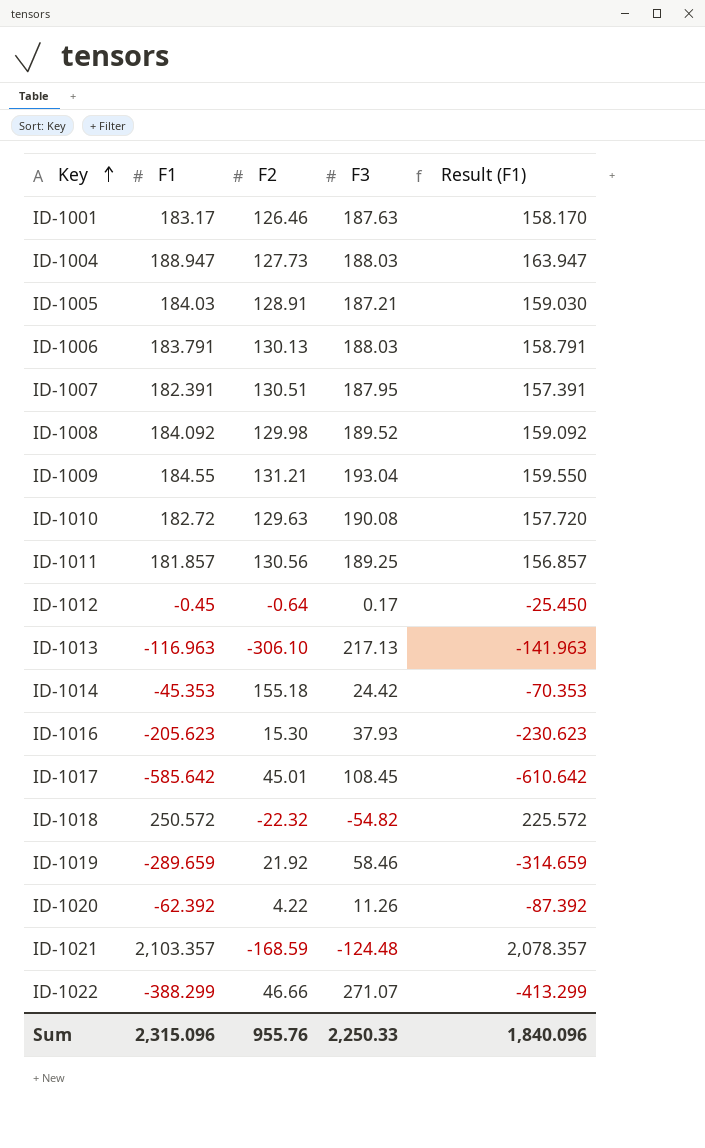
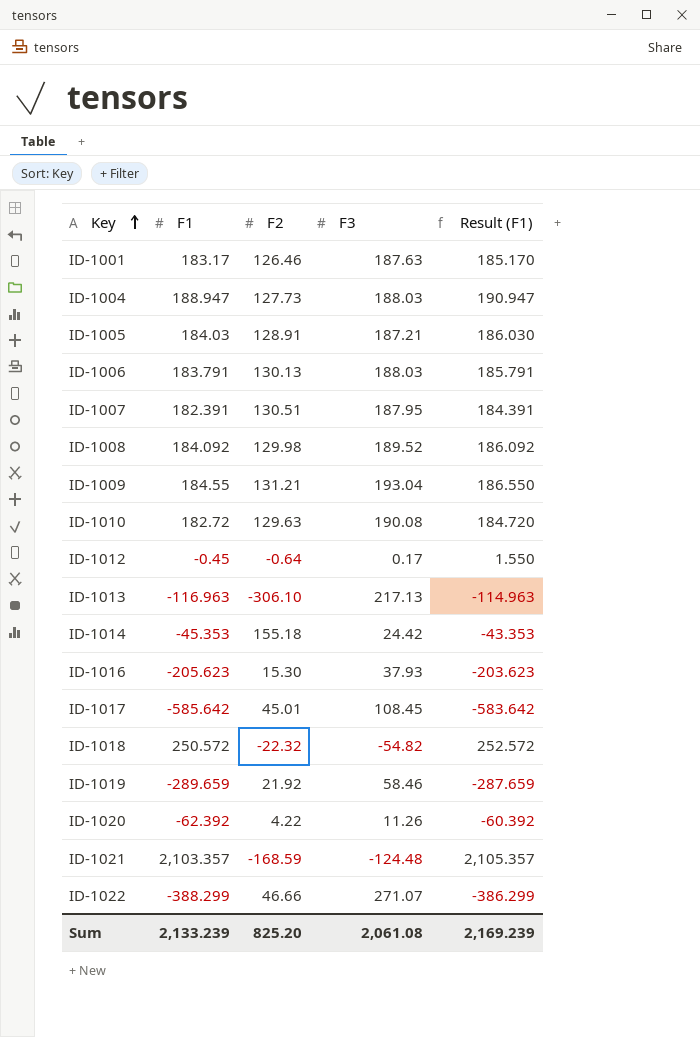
column Result (F1) | formula: [F1] - 25 -> [F1] + 2
row ID-1011: 181.857 | 130.56 | 189.25 | 156.857 -> none
Sum | F1: 2,315.096 -> 2,133.239
Sum | F2: 955.76 -> 825.20
Sum | F3: 2,250.33 -> 2,061.08
Sum | Result (F1): 1,840.096 -> 2,169.239

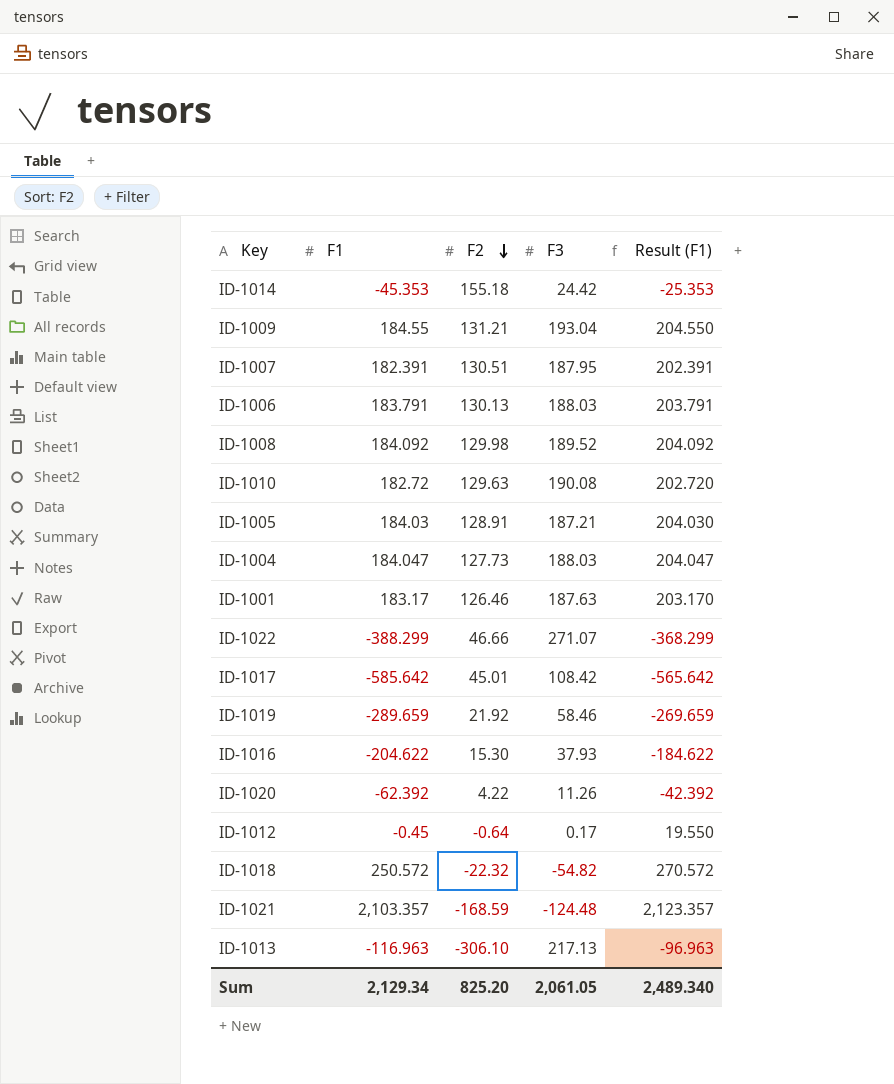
row order: Key ascending -> F2 descending
column Result (F1) | formula: [F1] + 2 -> [F1] + 20
ID-1004 | F1: 188.947 -> 184.047
ID-1017 | F3: 108.45 -> 108.42
ID-1016 | F1: -205.623 -> -204.622
Sum | F1: 2,133.239 -> 2,129.34
Sum | F3: 2,061.08 -> 2,061.05
Sum | Result (F1): 2,169.239 -> 2,489.340

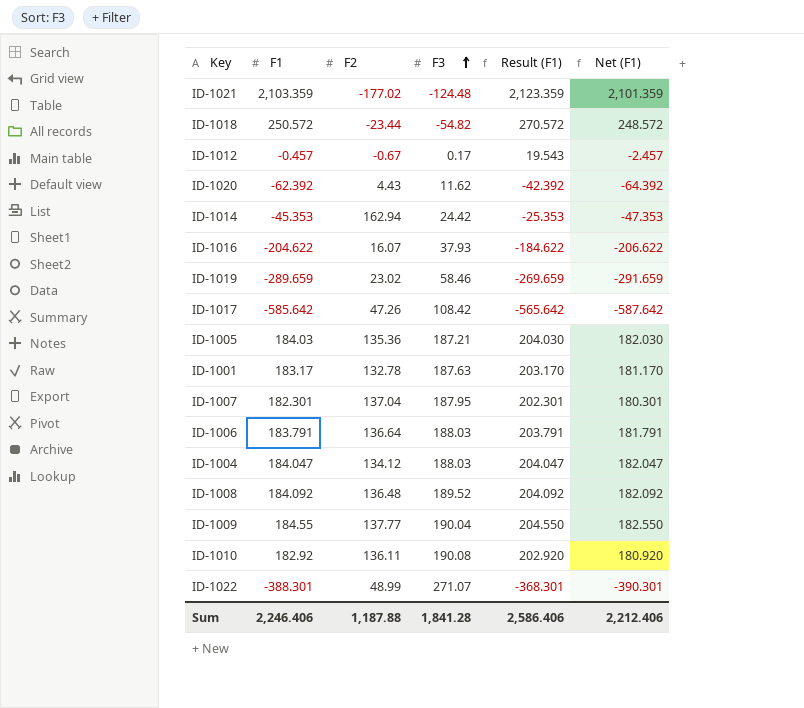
row order: F2 descending -> F3 ascending
column Net (F1) | formula: none -> [F1] - 2
row ID-1013: -116.963 | -306.10 | 217.13 | -96.963 -> none
ID-1021 | F1: 2,103.357 -> 2,103.359
ID-1021 | F2: -168.59 -> -177.02
ID-1021 | Result (F1): 2,123.357 -> 2,123.359
ID-1018 | F2: -22.32 -> -23.44
ID-1012 | F1: -0.45 -> -0.457
ID-1012 | F2: -0.64 -> -0.67
ID-1012 | Result (F1): 19.550 -> 19.543
ID-1020 | F2: 4.22 -> 4.43
ID-1020 | F3: 11.26 -> 11.62
ID-1014 | F2: 155.18 -> 162.94
ID-1016 | F2: 15.30 -> 16.07
ID-1019 | F2: 21.92 -> 23.02
ID-1017 | F2: 45.01 -> 47.26
ID-1005 | F2: 128.91 -> 135.36
ID-1001 | F2: 126.46 -> 132.78
ID-1007 | F1: 182.391 -> 182.301
ID-1007 | F2: 130.51 -> 137.04
ID-1007 | Result (F1): 202.391 -> 202.301
ID-1006 | F2: 130.13 -> 136.64
ID-1004 | F2: 127.73 -> 134.12
ID-1008 | F2: 129.98 -> 136.48
ID-1009 | F2: 131.21 -> 137.77
ID-1009 | F3: 193.04 -> 190.04
ID-1010 | F1: 182.72 -> 182.92
ID-1010 | F2: 129.63 -> 136.11
ID-1010 | Result (F1): 202.720 -> 202.920
ID-1022 | F1: -388.299 -> -388.301
ID-1022 | F2: 46.66 -> 48.99
ID-1022 | Result (F1): -368.299 -> -368.301
Sum | F1: 2,129.34 -> 2,246.406
Sum | F2: 825.20 -> 1,187.88
Sum | F3: 2,061.05 -> 1,841.28
Sum | Result (F1): 2,489.340 -> 2,586.406

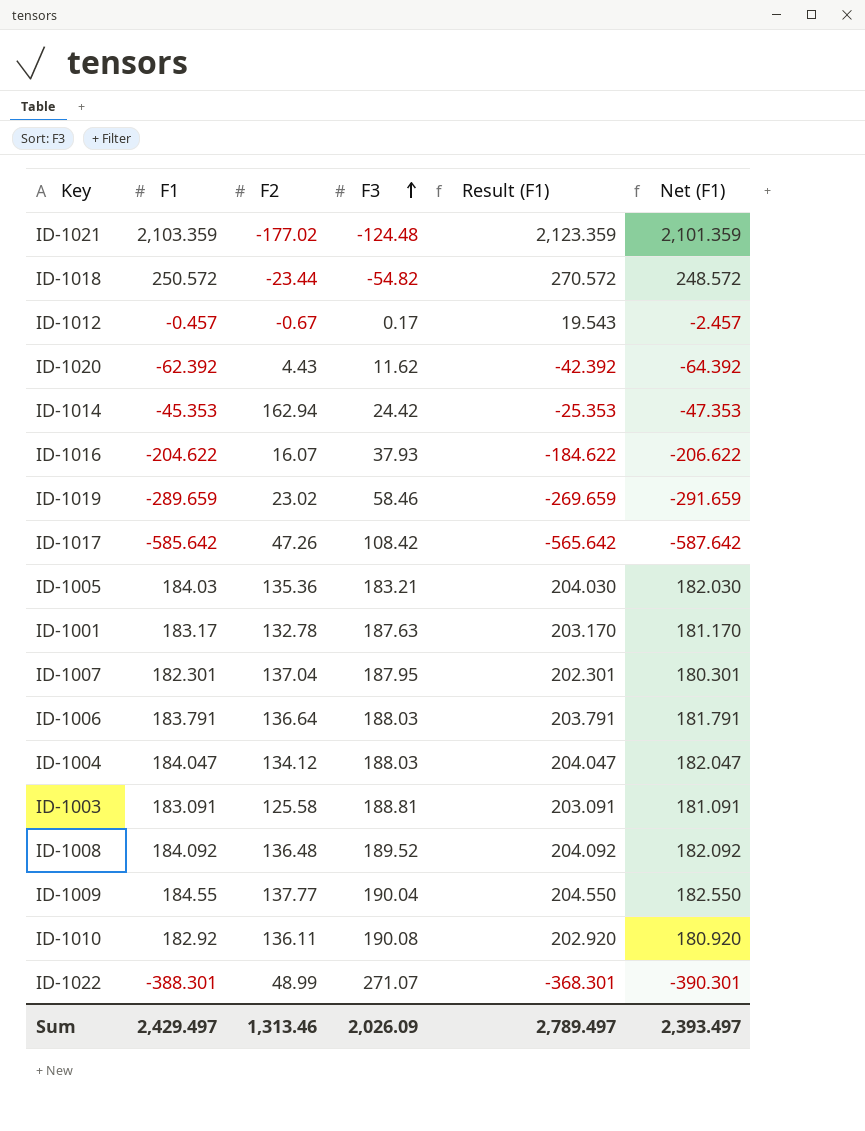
ID-1005 | F3: 187.21 -> 183.21
row ID-1003: none -> 183.091 | 125.58 | 188.81 | 203.091 | 181.091
Sum | F1: 2,246.406 -> 2,429.497
Sum | F2: 1,187.88 -> 1,313.46
Sum | F3: 1,841.28 -> 2,026.09
Sum | Result (F1): 2,586.406 -> 2,789.497
Sum | Net (F1): 2,212.406 -> 2,393.497

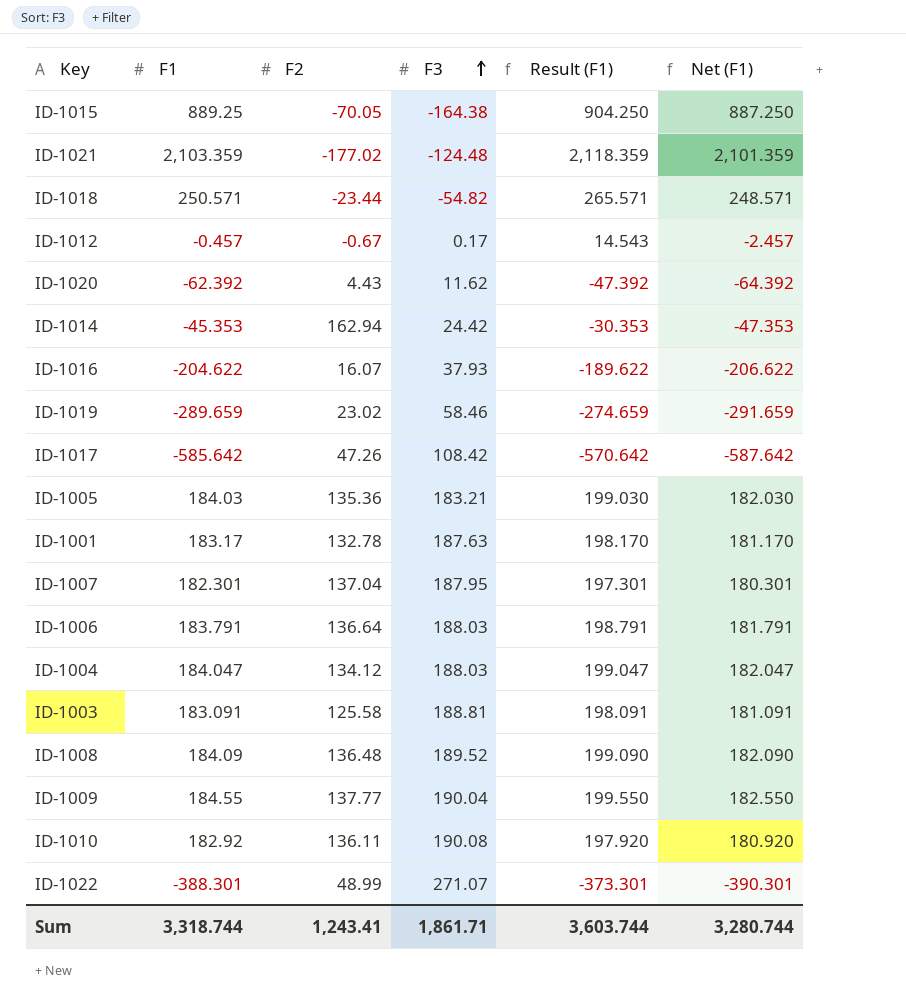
column Result (F1) | formula: [F1] + 20 -> [F1] + 15
row ID-1015: none -> 889.25 | -70.05 | -164.38 | 904.250 | 887.250
ID-1018 | F1: 250.572 -> 250.571
ID-1018 | Net (F1): 248.572 -> 248.571
ID-1008 | F1: 184.092 -> 184.09
ID-1008 | Net (F1): 182.092 -> 182.090
Sum | F1: 2,429.497 -> 3,318.744
Sum | F2: 1,313.46 -> 1,243.41
Sum | F3: 2,026.09 -> 1,861.71
Sum | Result (F1): 2,789.497 -> 3,603.744
Sum | Net (F1): 2,393.497 -> 3,280.744

